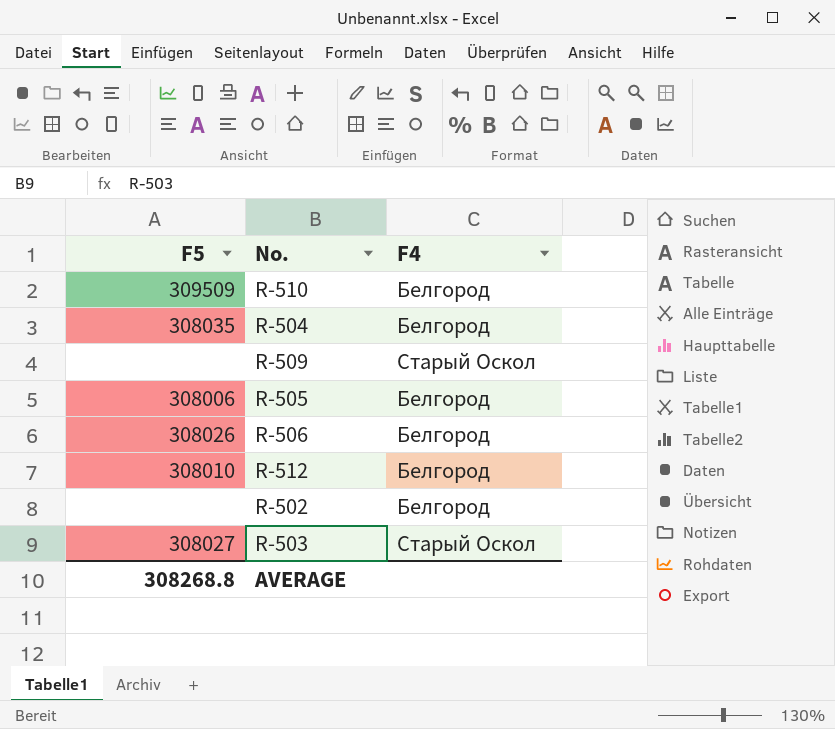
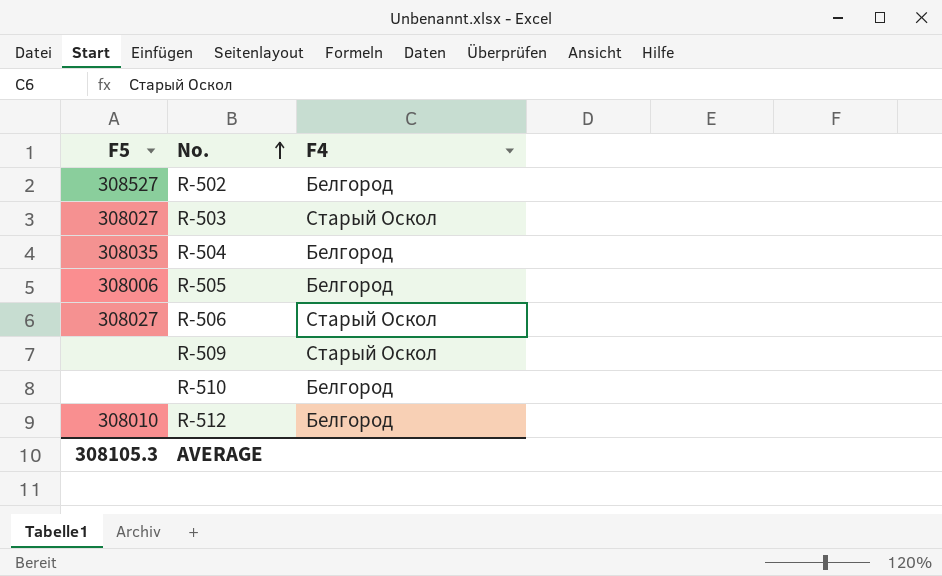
row order: none -> No. ascending
R-502 | F5: none -> 308527
R-506 | F5: 308026 -> 308027
R-506 | F4: Белгород -> Старый Оскол
R-510 | F5: 309509 -> none
AVERAGE | F5: 308268.8 -> 308105.3

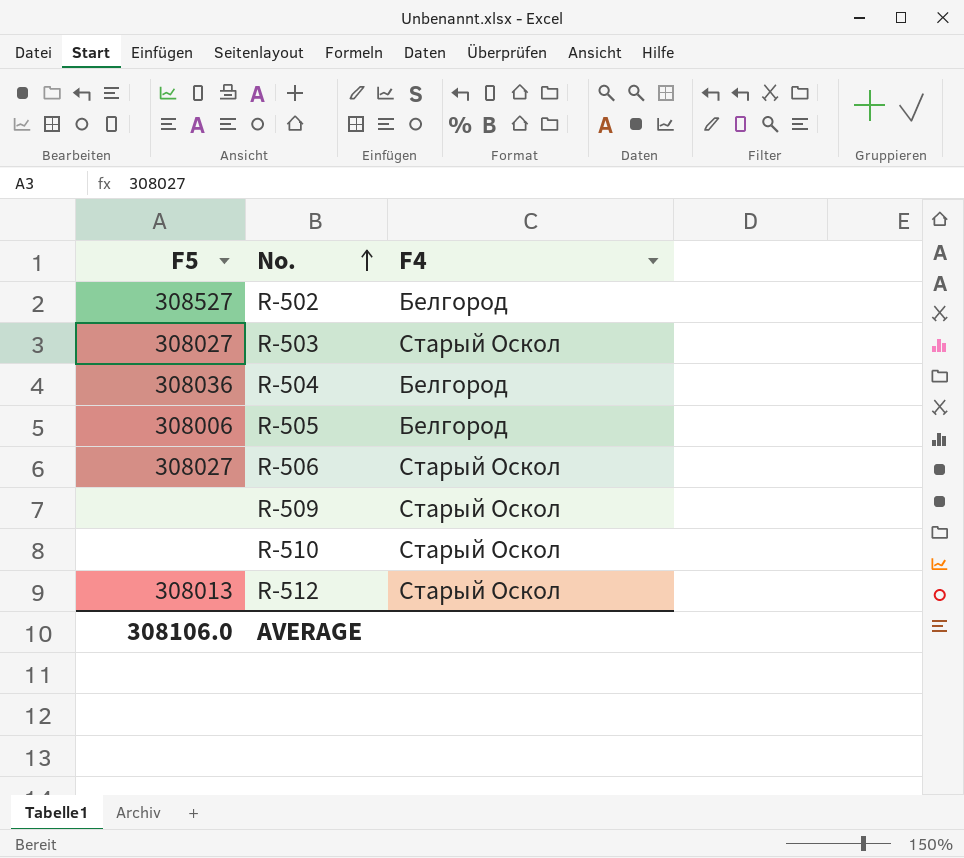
R-504 | F5: 308035 -> 308036
R-510 | F4: Белгород -> Старый Оскол
R-512 | F5: 308010 -> 308013
R-512 | F4: Белгород -> Старый Оскол
AVERAGE | F5: 308105.3 -> 308106.0

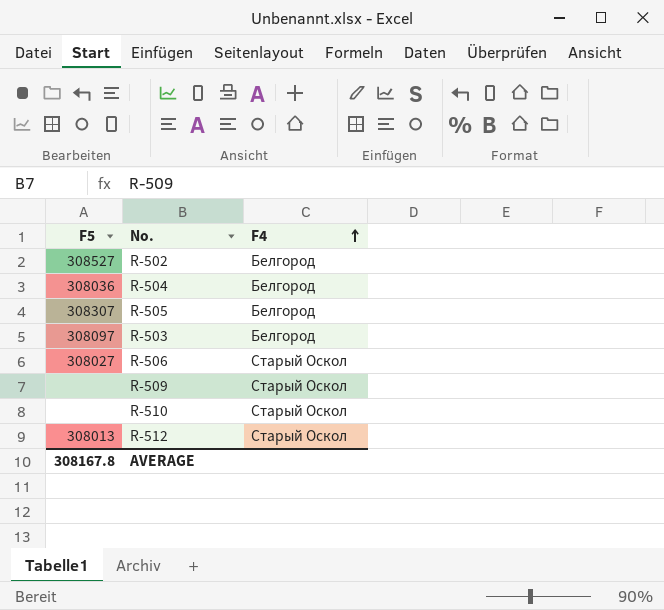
row order: No. ascending -> F4 ascending
R-505 | F5: 308006 -> 308307
R-503 | F5: 308027 -> 308097
R-503 | F4: Старый Оскол -> Белгород
AVERAGE | F5: 308106.0 -> 308167.8

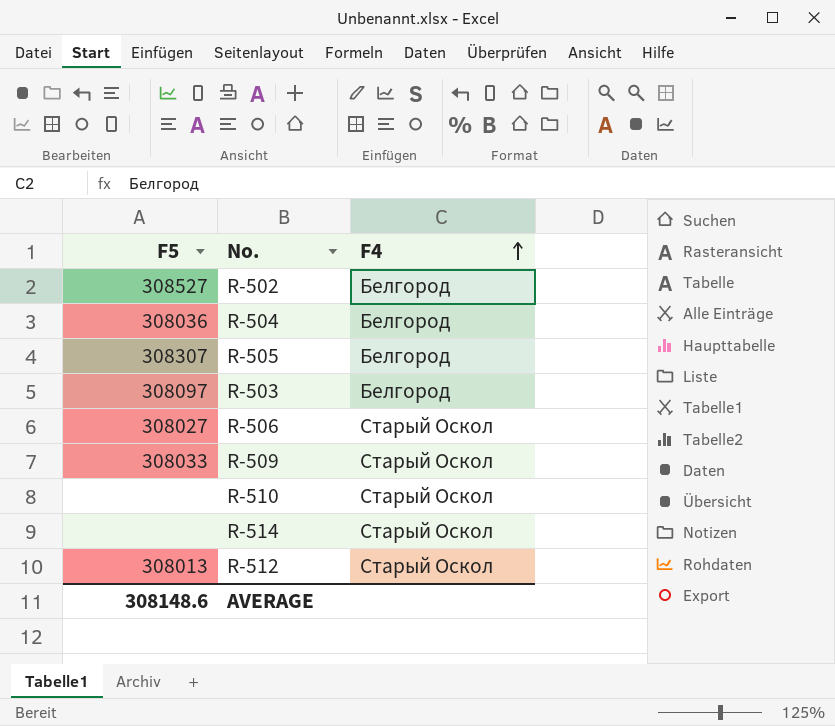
R-509 | F5: none -> 308033
row R-514: none -> none | Старый Оскол
AVERAGE | F5: 308167.8 -> 308148.6

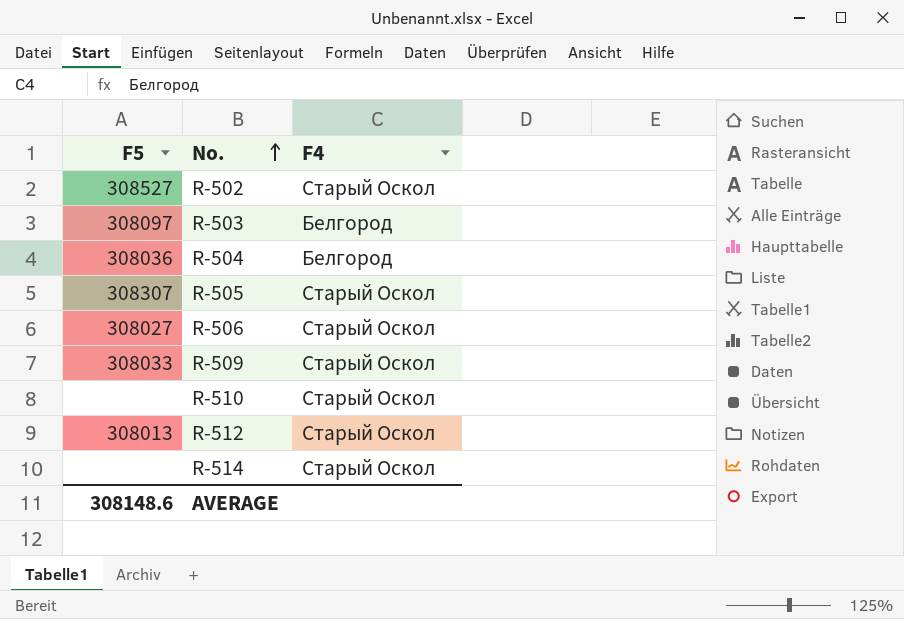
row order: F4 ascending -> No. ascending
R-502 | F4: Белгород -> Старый Оскол
R-505 | F4: Белгород -> Старый Оскол

